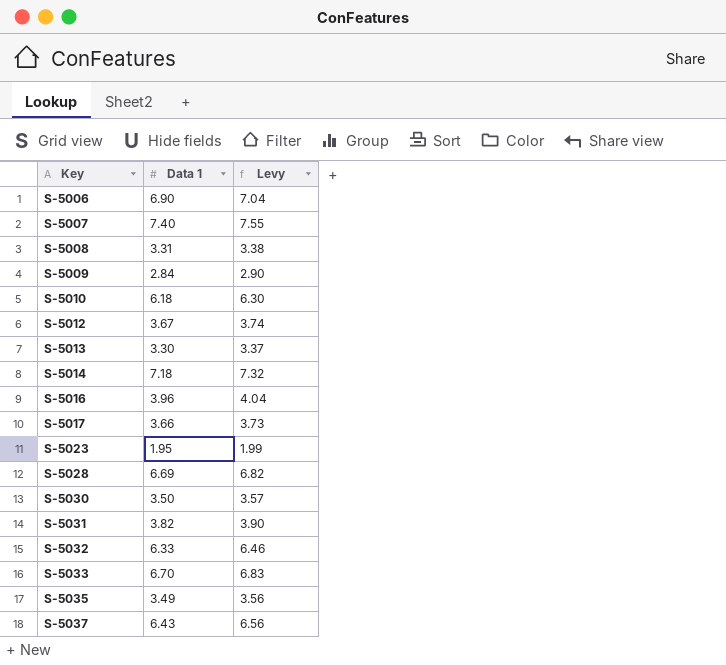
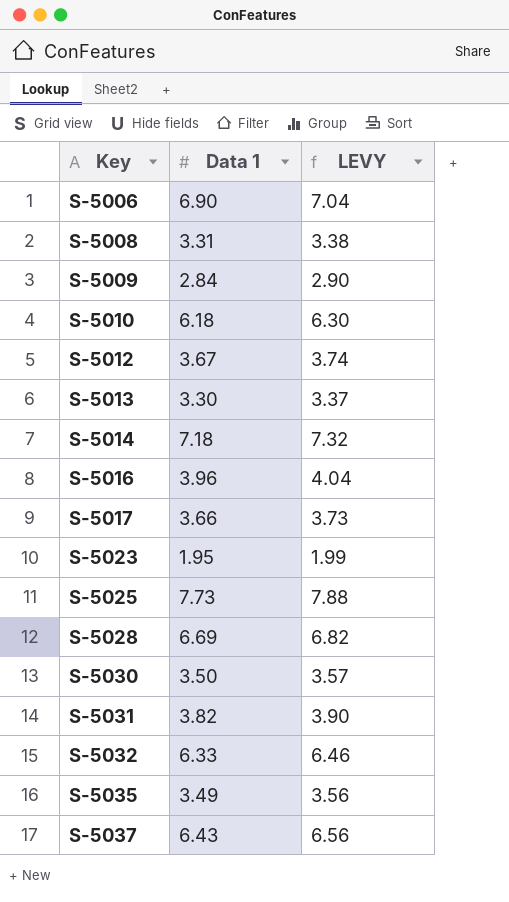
column name: Levy -> LEVY
row S-5007: 7.40 | 7.55 -> none
row S-5033: 6.70 | 6.83 -> none
row S-5025: none -> 7.73 | 7.88

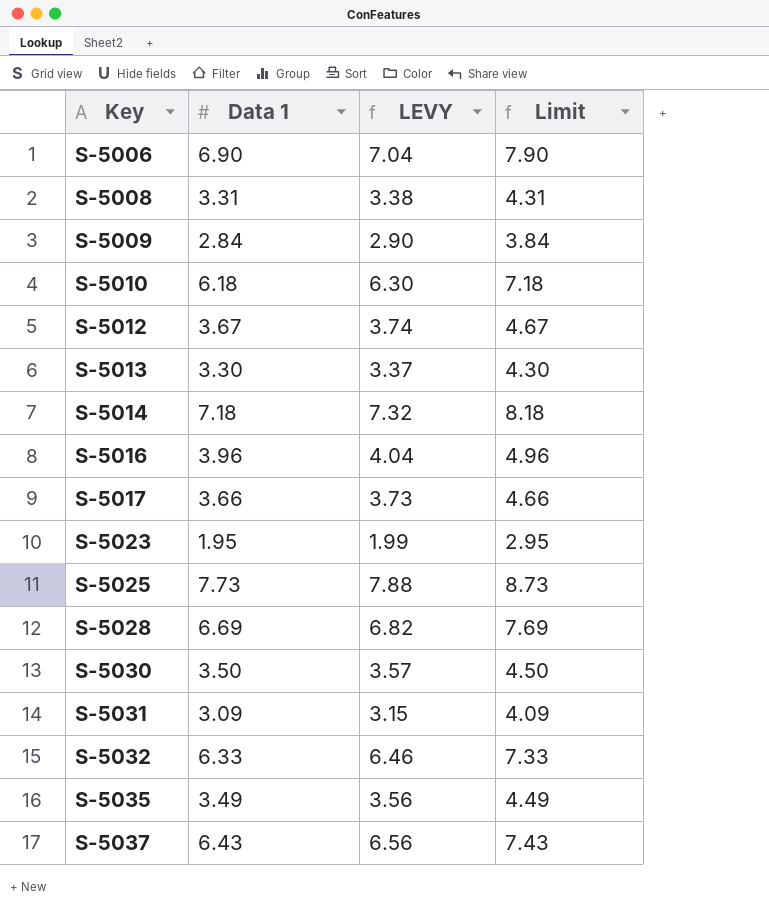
column Limit | formula: none -> [Data 1] + 1
S-5031 | Data 1: 3.82 -> 3.09
S-5031 | LEVY: 3.90 -> 3.15

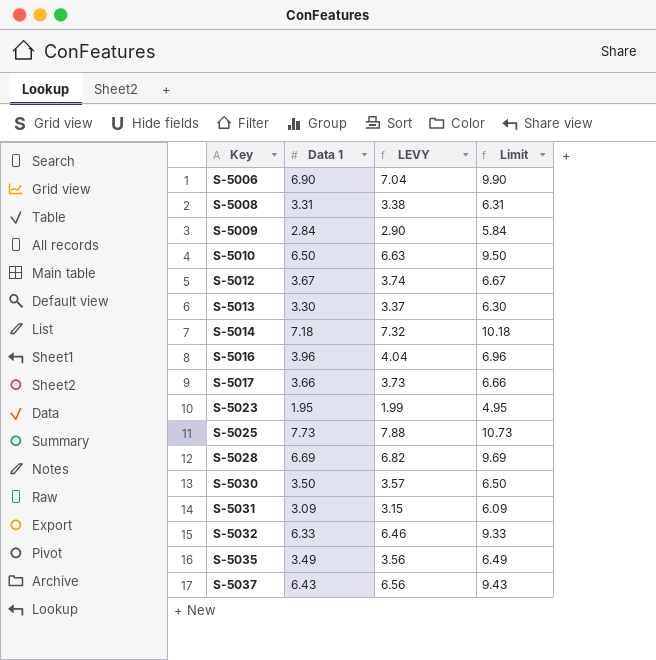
column Limit | formula: [Data 1] + 1 -> [Data 1] + 3
S-5010 | Data 1: 6.18 -> 6.50
S-5010 | LEVY: 6.30 -> 6.63

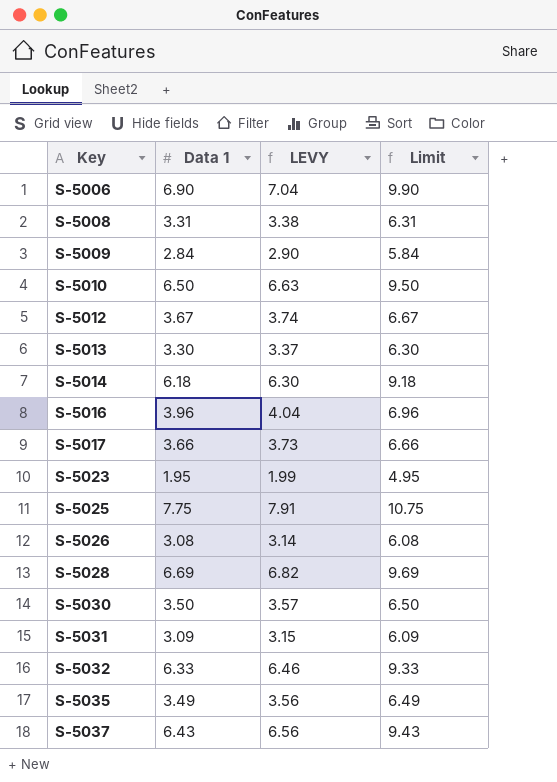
S-5014 | Data 1: 7.18 -> 6.18
S-5014 | LEVY: 7.32 -> 6.30
S-5014 | Limit: 10.18 -> 9.18
S-5025 | Data 1: 7.73 -> 7.75
S-5025 | LEVY: 7.88 -> 7.91
S-5025 | Limit: 10.73 -> 10.75
row S-5026: none -> 3.08 | 3.14 | 6.08

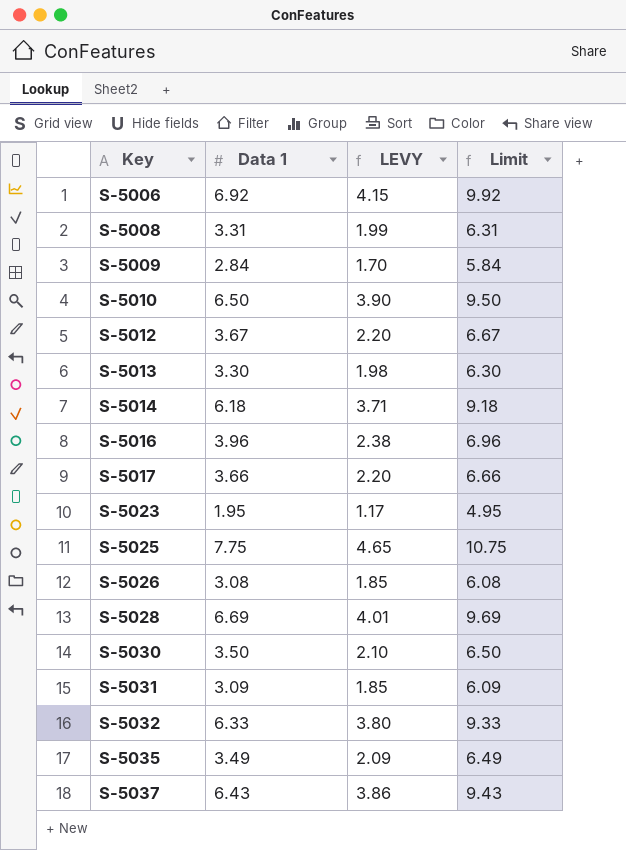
column LEVY | formula: [Data 1] * 1.02 -> [Data 1] * 0.6
S-5006 | Data 1: 6.90 -> 6.92
S-5006 | Limit: 9.90 -> 9.92

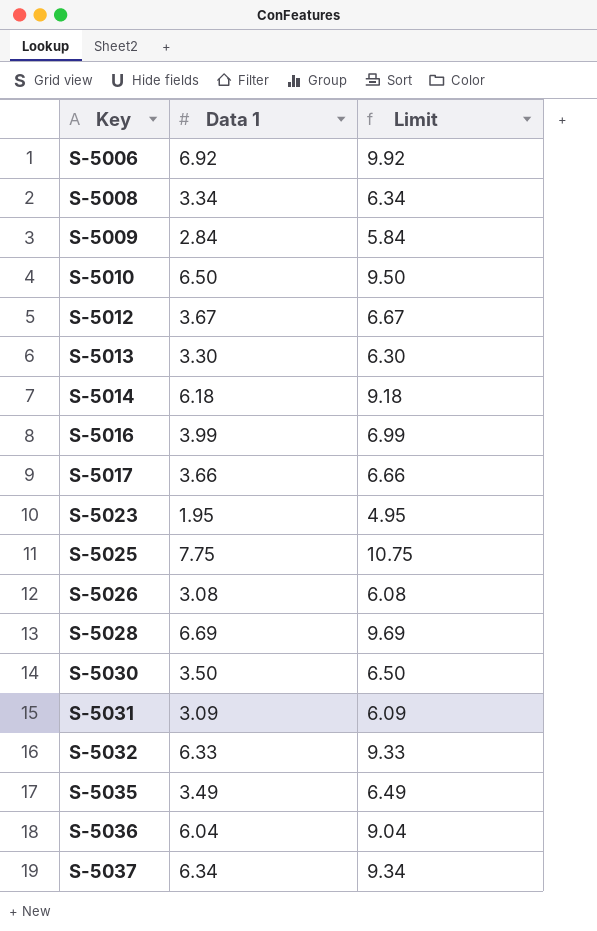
column LEVY | formula: [Data 1] * 0.6 -> none
S-5008 | Data 1: 3.31 -> 3.34
S-5008 | Limit: 6.31 -> 6.34
S-5016 | Data 1: 3.96 -> 3.99
S-5016 | Limit: 6.96 -> 6.99
row S-5036: none -> 6.04 | 9.04
S-5037 | Data 1: 6.43 -> 6.34
S-5037 | Limit: 9.43 -> 9.34

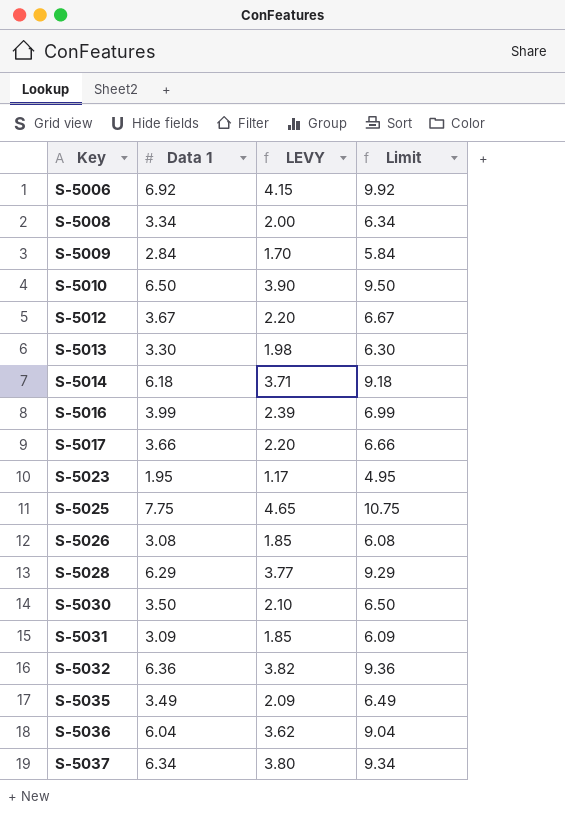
column LEVY | formula: none -> [Data 1] * 0.6
S-5028 | Data 1: 6.69 -> 6.29
S-5028 | Limit: 9.69 -> 9.29
S-5032 | Data 1: 6.33 -> 6.36
S-5032 | Limit: 9.33 -> 9.36

